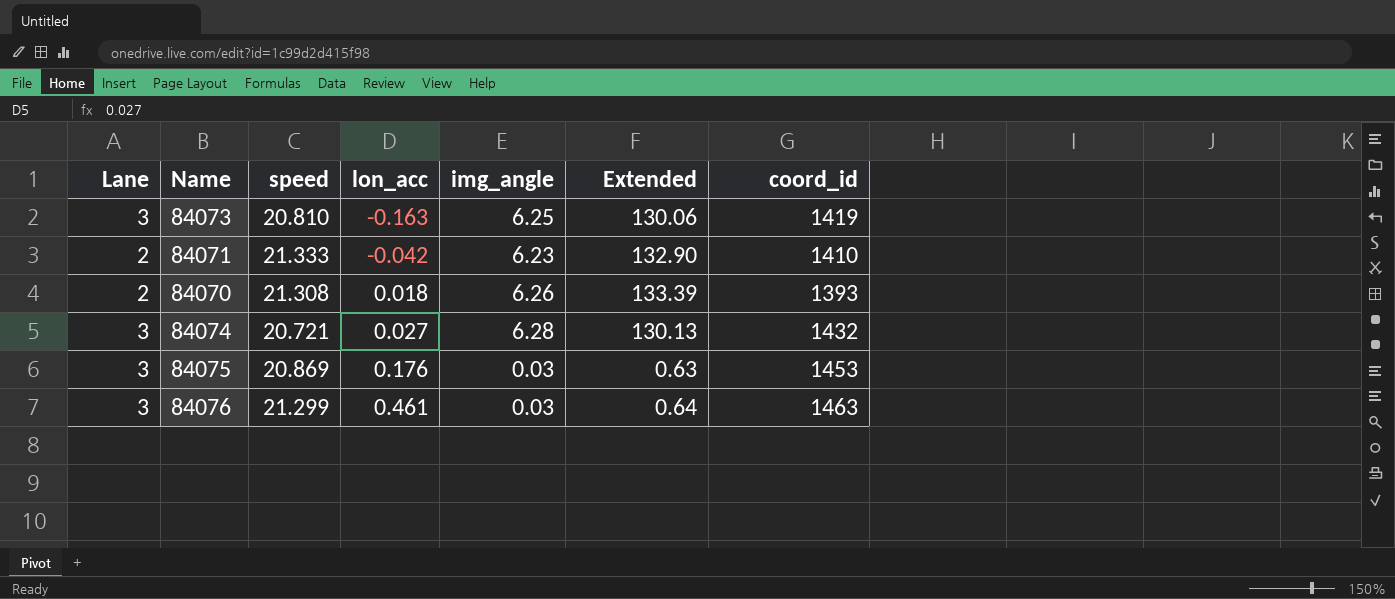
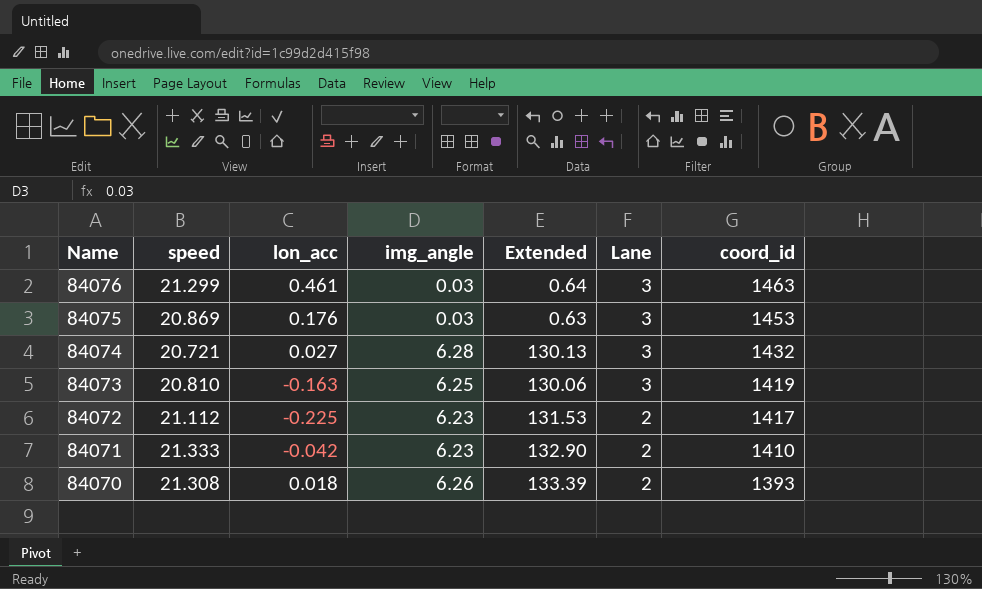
row order: lon_acc ascending -> Name descending
column Lane | position: 1 -> 6
row 84072: none -> 21.112 | -0.225 | 6.23 | 131.53 | 2 | 1417

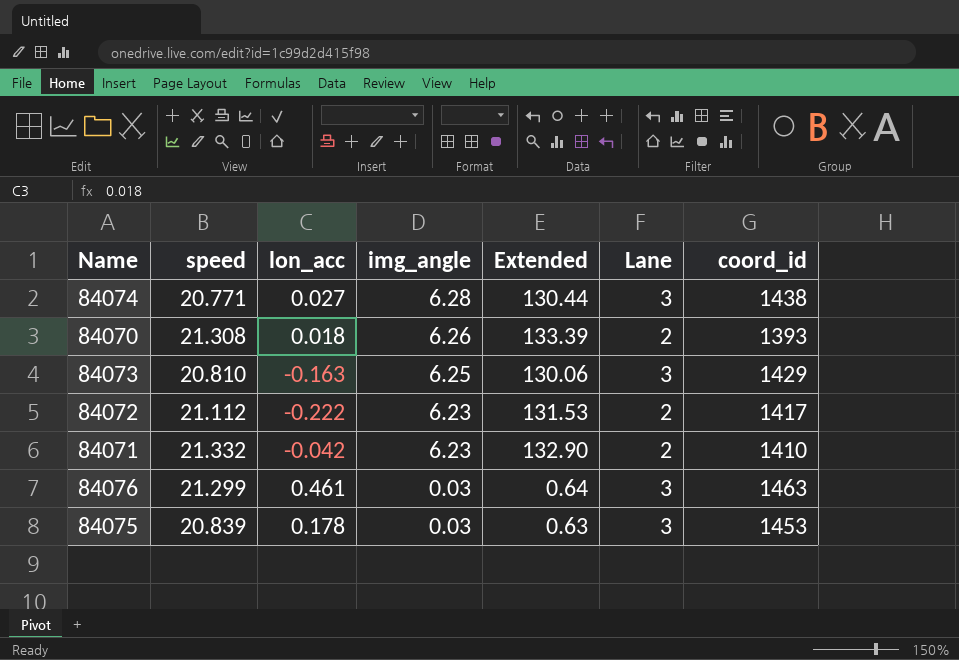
row order: Name descending -> img_angle descending
84074 | speed: 20.721 -> 20.771
84074 | Extended: 130.13 -> 130.44
84074 | coord_id: 1432 -> 1438
84073 | coord_id: 1419 -> 1429
84072 | lon_acc: -0.225 -> -0.222
84071 | speed: 21.333 -> 21.332
84075 | speed: 20.869 -> 20.839
84075 | lon_acc: 0.176 -> 0.178

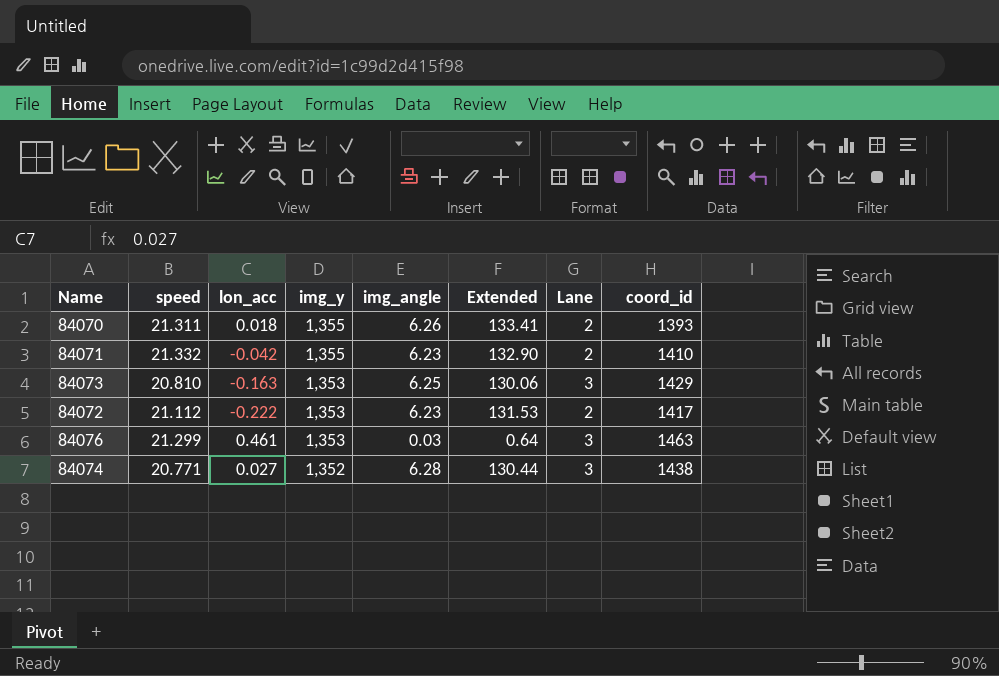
row order: img_angle descending -> img_y descending
column img_y | position: none -> 4
row 84075: 20.839 | 0.178 | 0.03 | 0.63 | 3 | 1453 -> none
84070 | speed: 21.308 -> 21.311
84070 | Extended: 133.39 -> 133.41

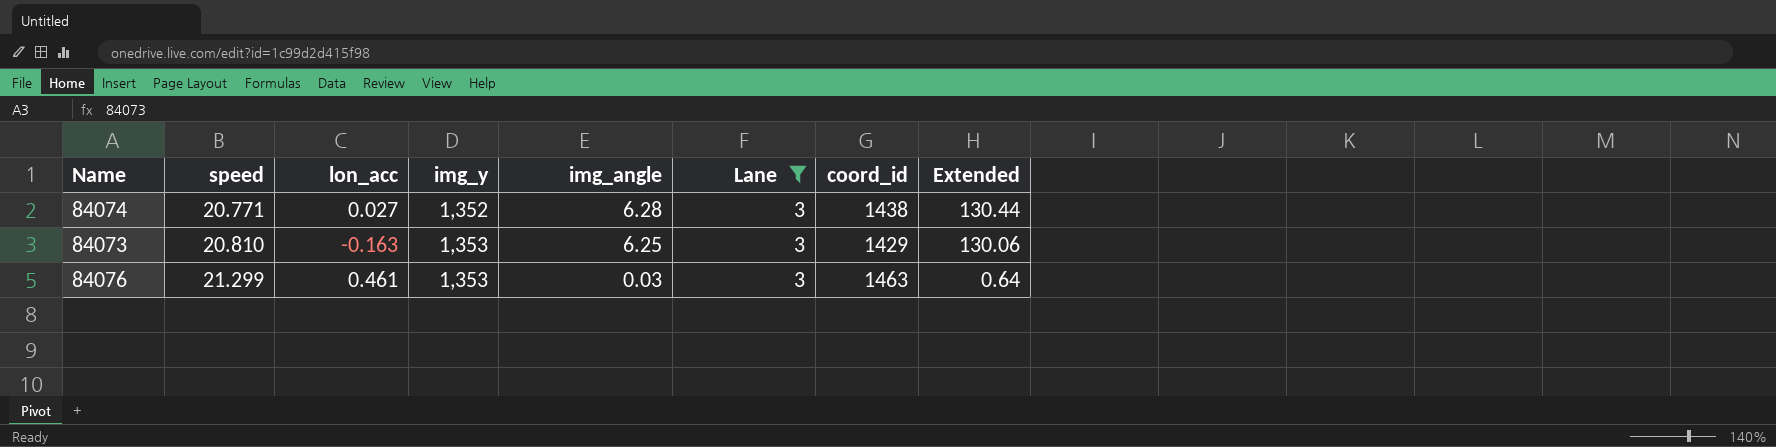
filter: none -> Lane = 3
row order: img_y descending -> speed ascending
column Extended | position: 6 -> 8

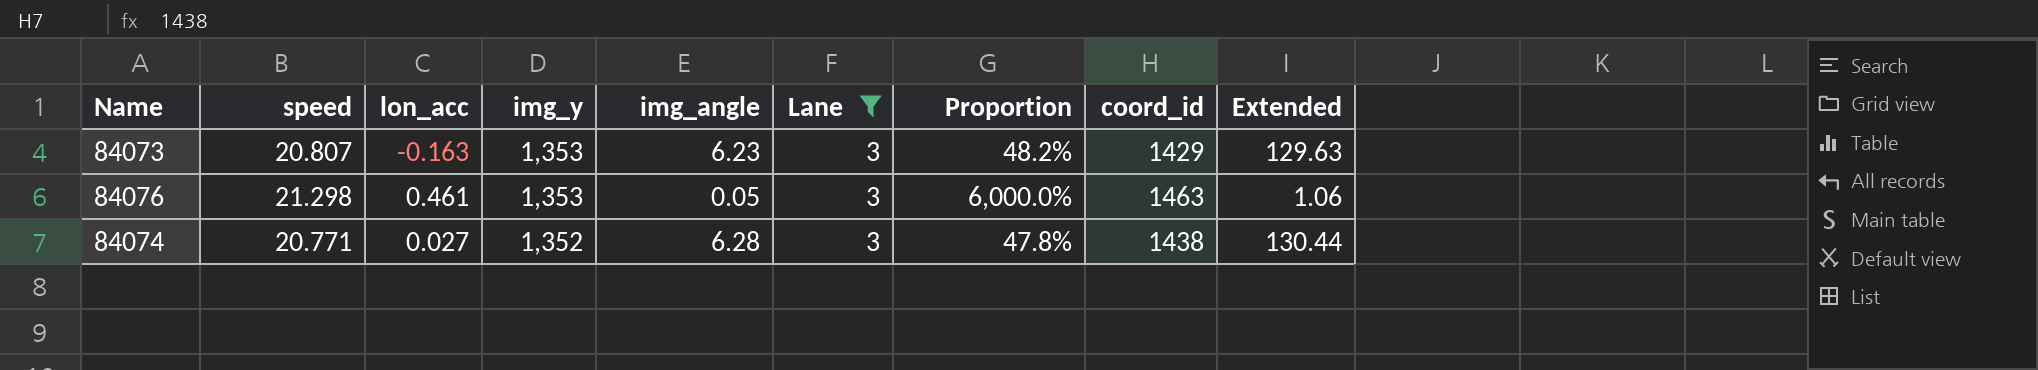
row order: speed ascending -> img_y descending
column Proportion | formula: none -> [Lane] / [img_angle]
84073 | speed: 20.810 -> 20.807
84073 | img_angle: 6.25 -> 6.23
84073 | Extended: 130.06 -> 129.63
84076 | speed: 21.299 -> 21.298
84076 | img_angle: 0.03 -> 0.05
84076 | Extended: 0.64 -> 1.06

